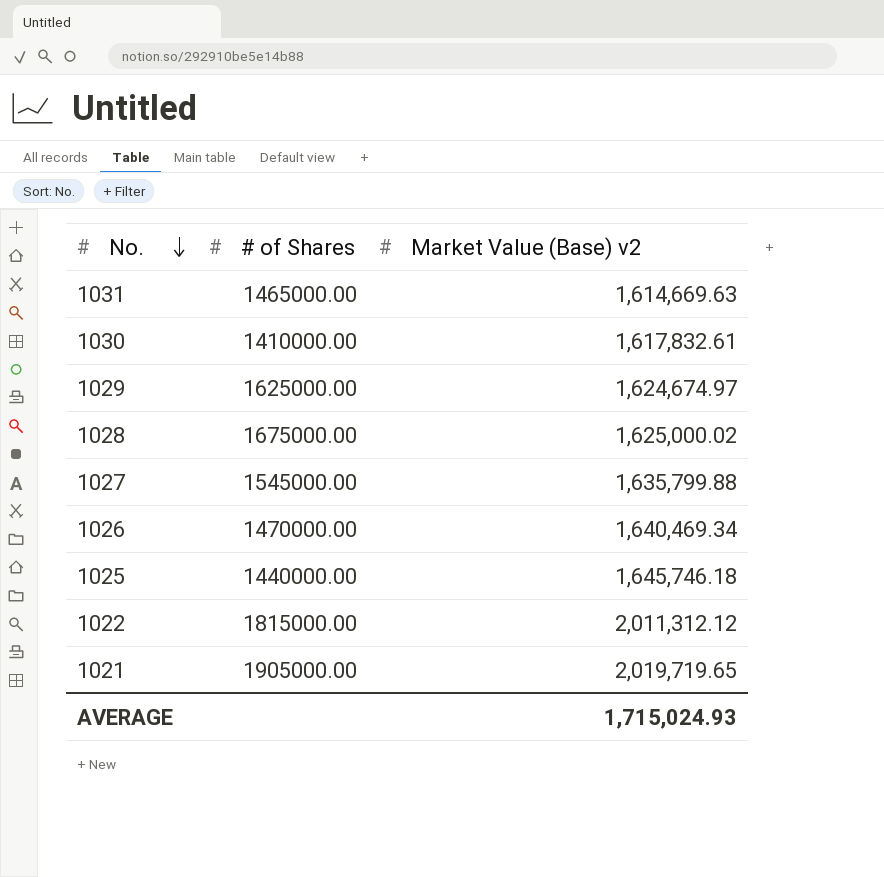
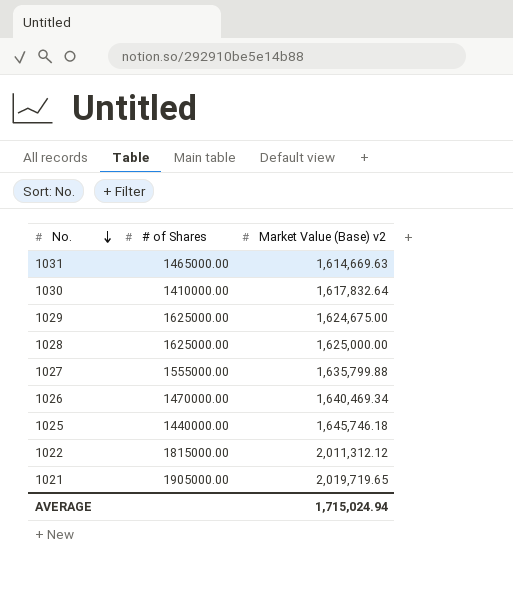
1030 | Market Value (Base) v2: 1,617,832.61 -> 1,617,832.64
1029 | Market Value (Base) v2: 1,624,674.97 -> 1,624,675.00
1028 | # of Shares: 1675000.00 -> 1625000.00
1028 | Market Value (Base) v2: 1,625,000.02 -> 1,625,000.00
1027 | # of Shares: 1545000.00 -> 1555000.00
AVERAGE | Market Value (Base) v2: 1,715,024.93 -> 1,715,024.94

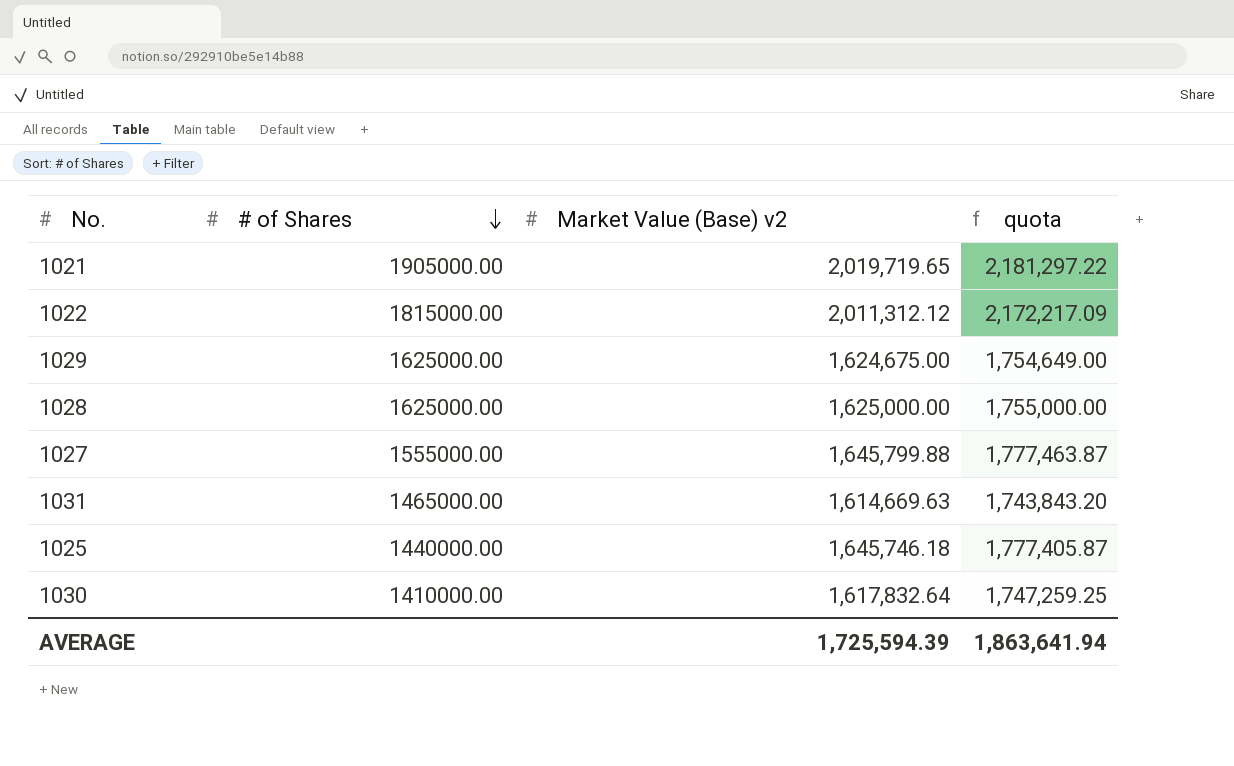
row order: No. descending -> # of Shares descending
column quota | formula: none -> [Market Value (Base) v2] * 1.08
row 1026: 1470000.00 | 1,640,469.34 -> none
1027 | Market Value (Base) v2: 1,635,799.88 -> 1,645,799.88
AVERAGE | Market Value (Base) v2: 1,715,024.94 -> 1,725,594.39

